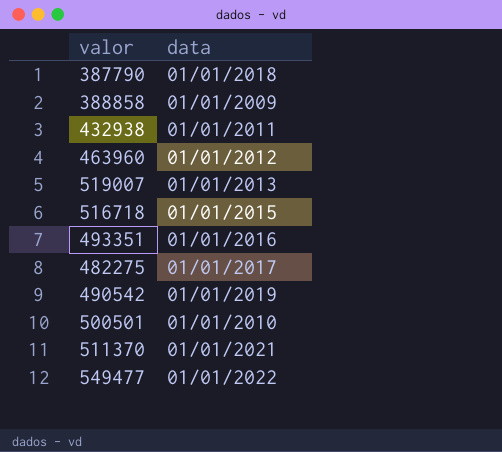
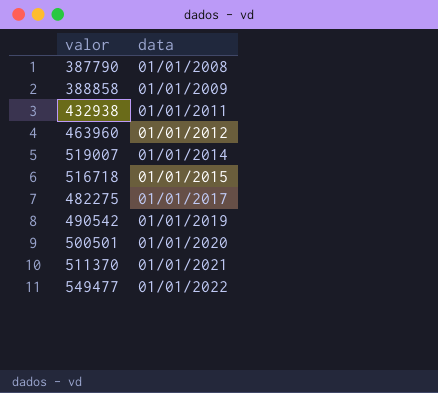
row 493351: 01/01/2016 -> none
387790 | data: 01/01/2018 -> 01/01/2008
519007 | data: 01/01/2013 -> 01/01/2014
500501 | data: 01/01/2010 -> 01/01/2020

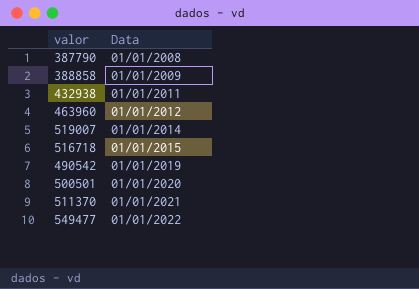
column name: data -> Data
row 482275: 01/01/2017 -> none

